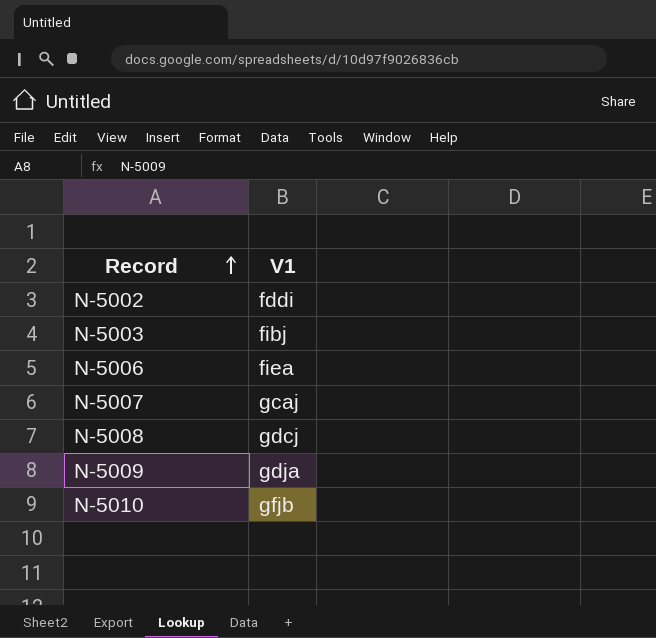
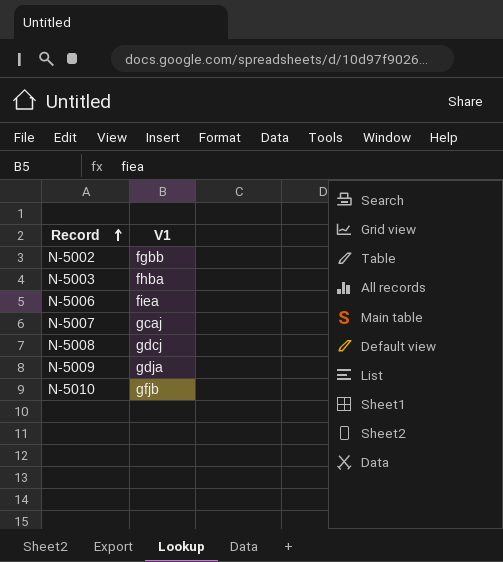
N-5002 | V1: fddi -> fgbb
N-5003 | V1: fibj -> fhba

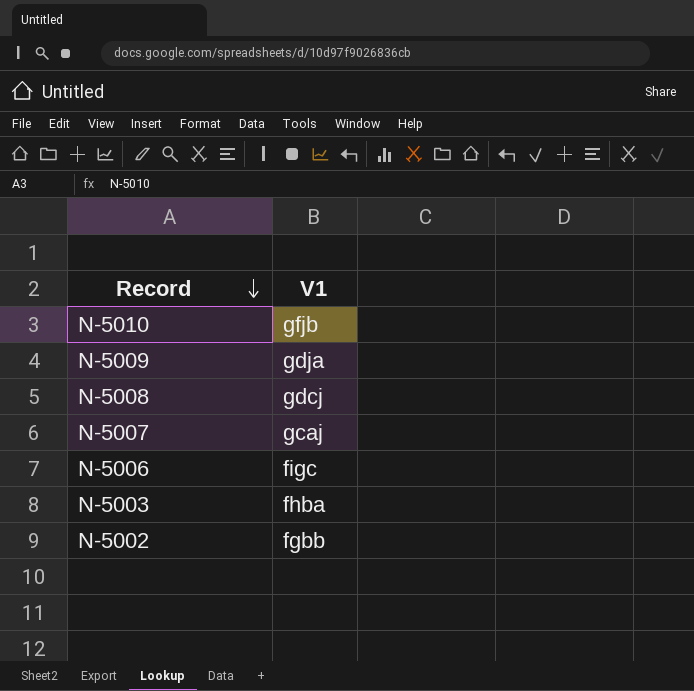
row order: Record ascending -> Record descending
N-5006 | V1: fiea -> figc

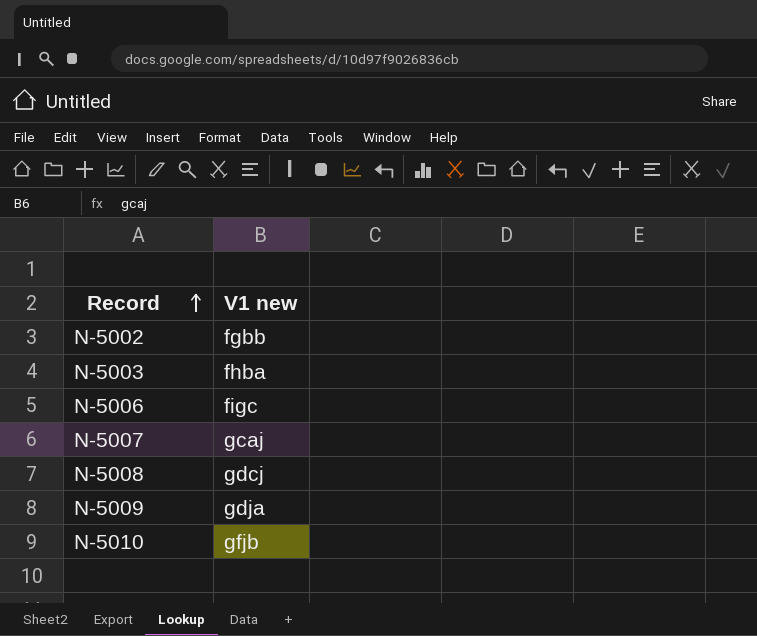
row order: Record descending -> Record ascending
column name: V1 -> V1 new

